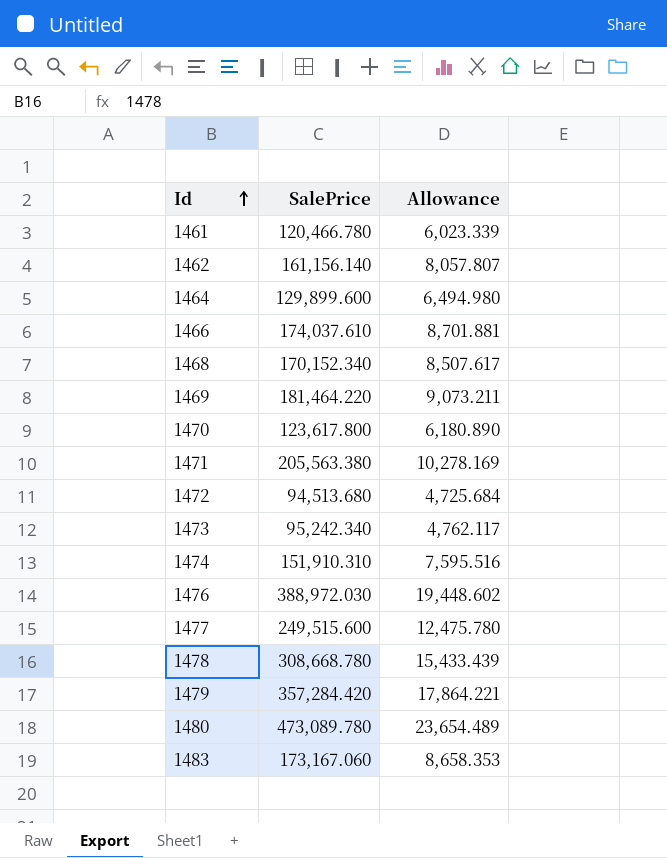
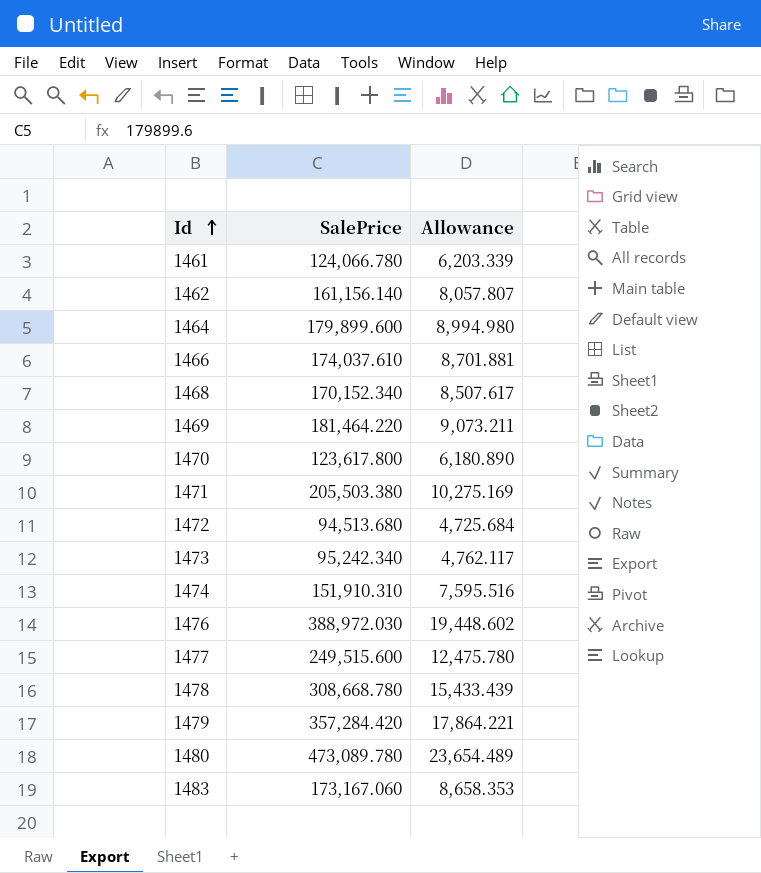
1461 | SalePrice: 120,466.780 -> 124,066.780
1461 | Allowance: 6,023.339 -> 6,203.339
1464 | SalePrice: 129,899.600 -> 179,899.600
1464 | Allowance: 6,494.980 -> 8,994.980
1471 | SalePrice: 205,563.380 -> 205,503.380
1471 | Allowance: 10,278.169 -> 10,275.169

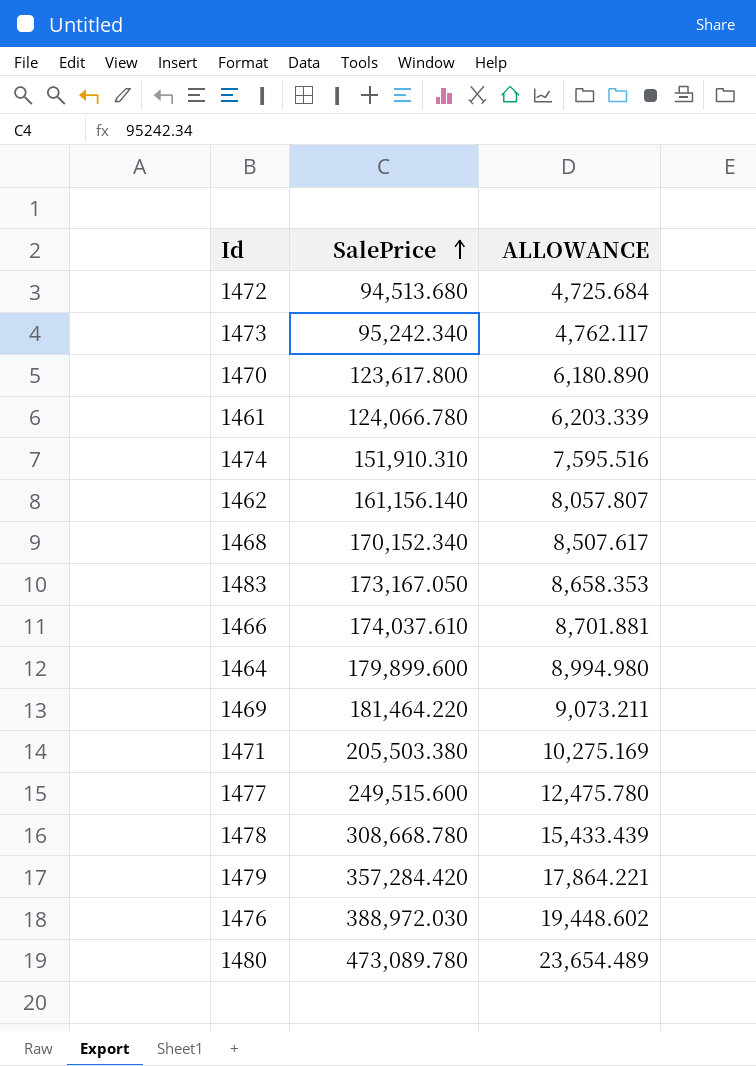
row order: Id ascending -> SalePrice ascending
column name: Allowance -> ALLOWANCE
1483 | SalePrice: 173,167.060 -> 173,167.050

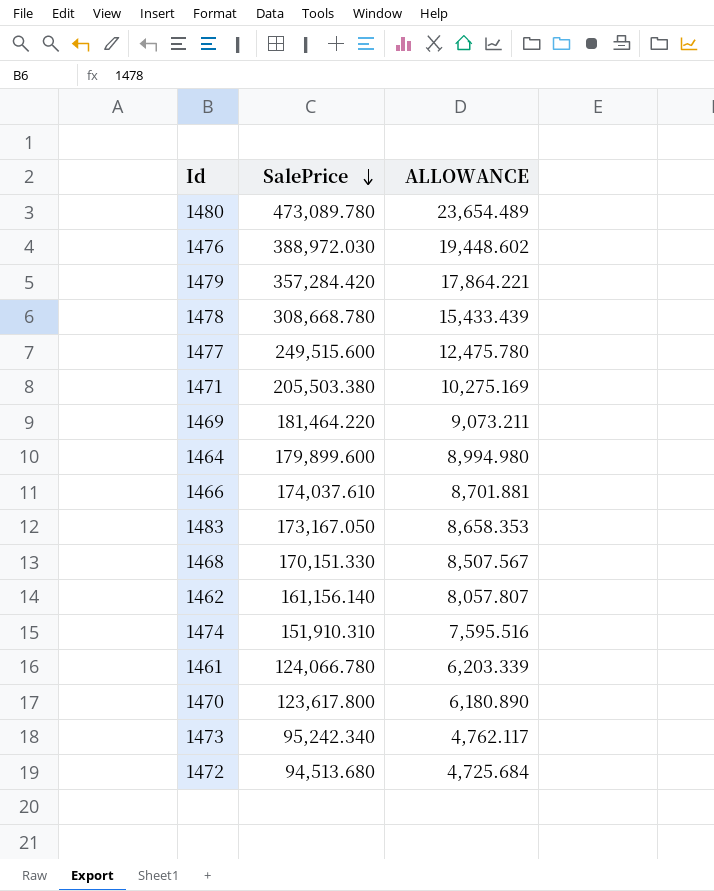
row order: SalePrice ascending -> SalePrice descending
1468 | SalePrice: 170,152.340 -> 170,151.330
1468 | ALLOWANCE: 8,507.617 -> 8,507.567

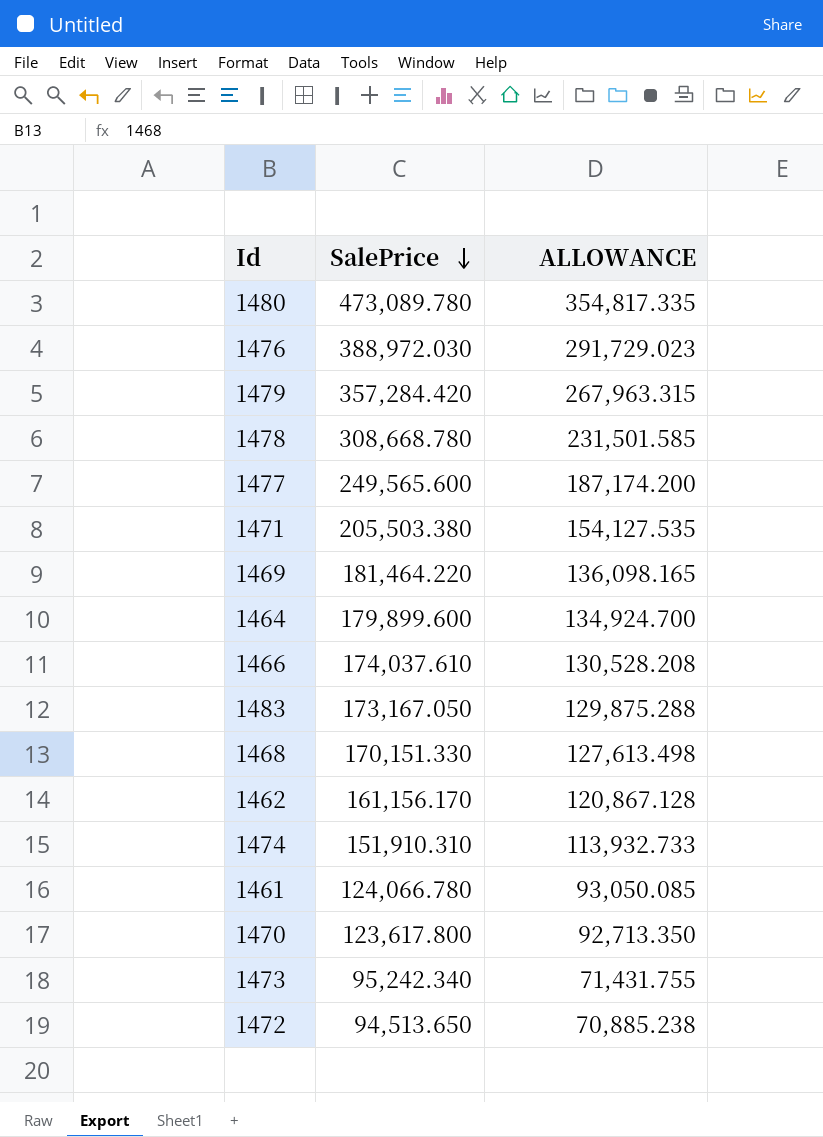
column ALLOWANCE | formula: [SalePrice] * 0.05 -> [SalePrice] * 0.75
1477 | SalePrice: 249,515.600 -> 249,565.600
1462 | SalePrice: 161,156.140 -> 161,156.170
1472 | SalePrice: 94,513.680 -> 94,513.650

